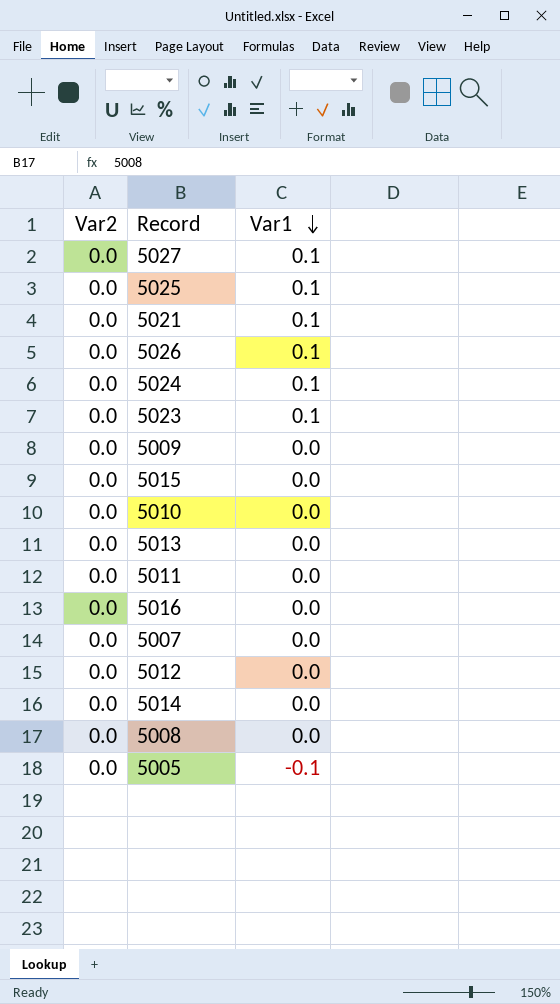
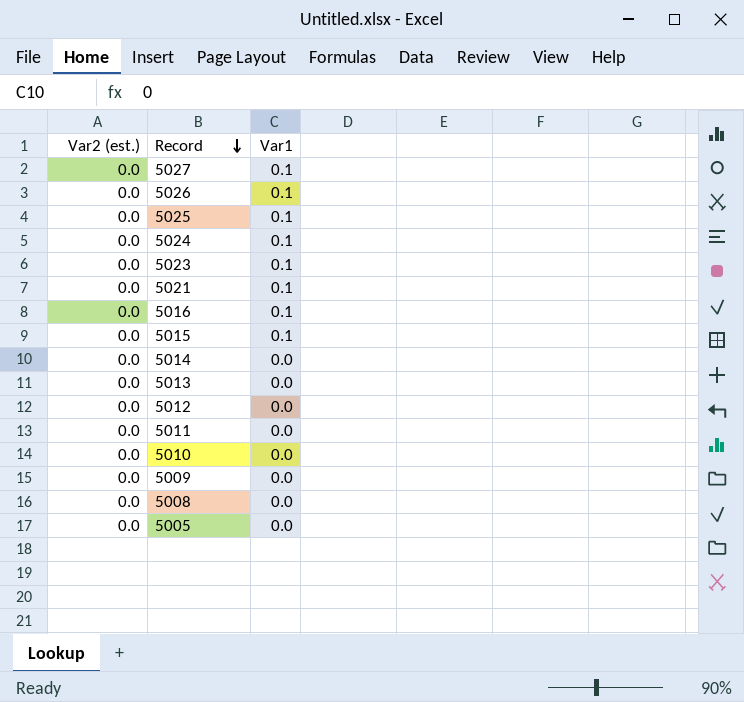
row order: Var1 descending -> Record descending
column name: Var2 -> Var2 (est.)
row 5007: 0.0 | 0.0 -> none
5016 | Var1: 0.0 -> 0.1
5015 | Var1: 0.0 -> 0.1
5005 | Var1: -0.1 -> 0.0

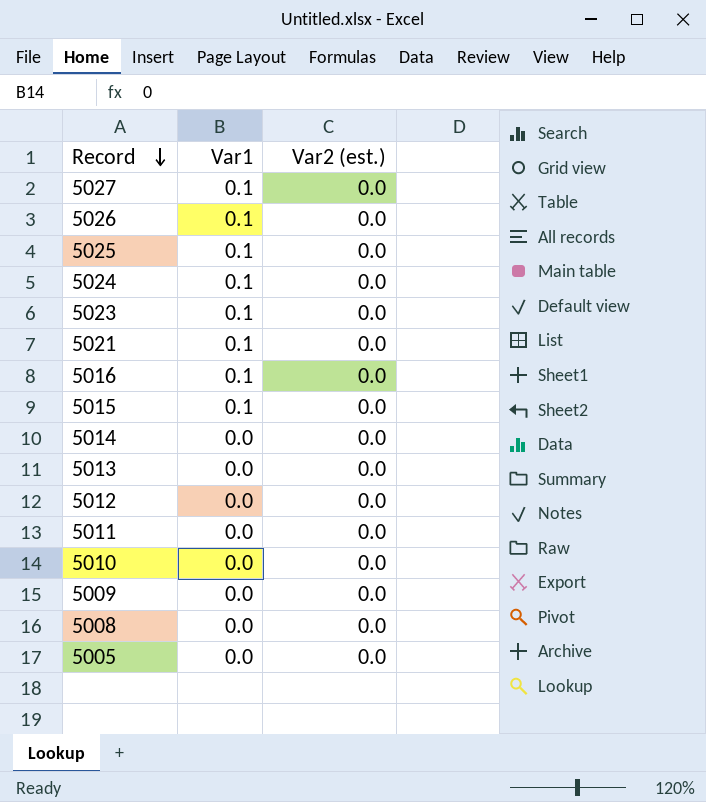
column Var2 (est.) | position: 1 -> 3

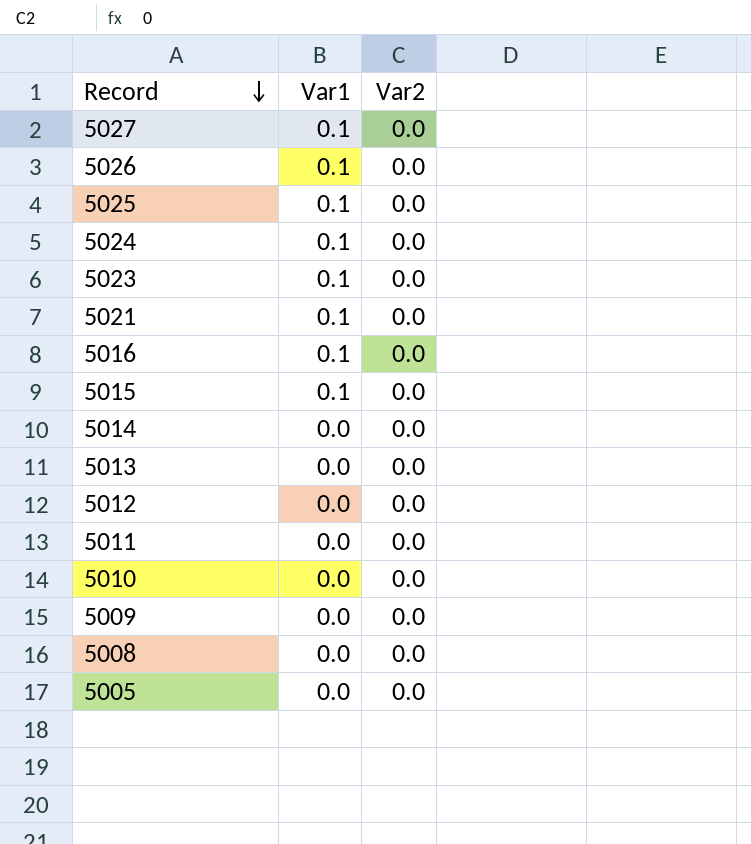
column name: Var2 (est.) -> Var2

